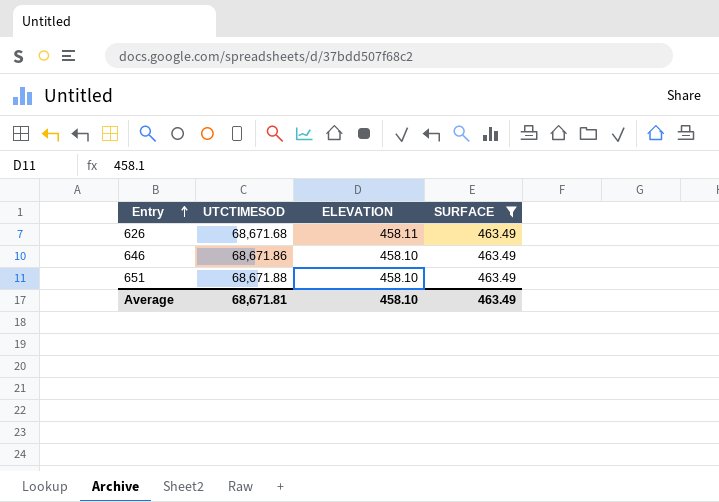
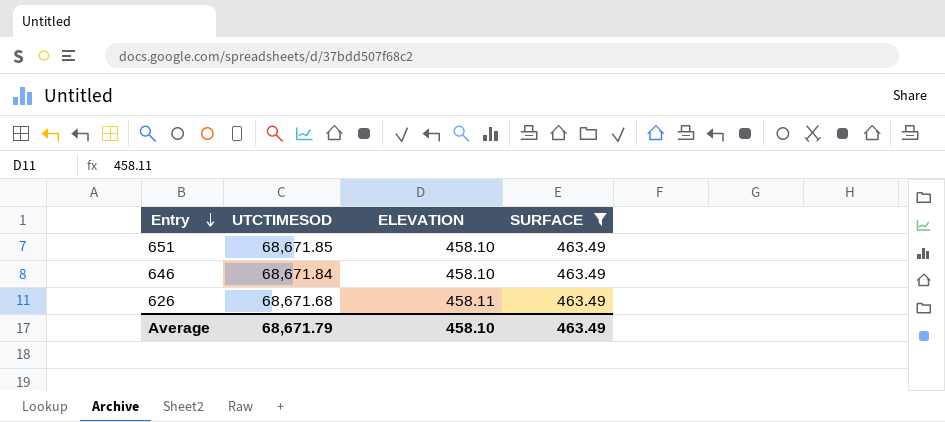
row order: Entry ascending -> Entry descending
651 | UTCTIMESOD: 68,671.88 -> 68,671.85
646 | UTCTIMESOD: 68,671.86 -> 68,671.84
Average | UTCTIMESOD: 68,671.81 -> 68,671.79

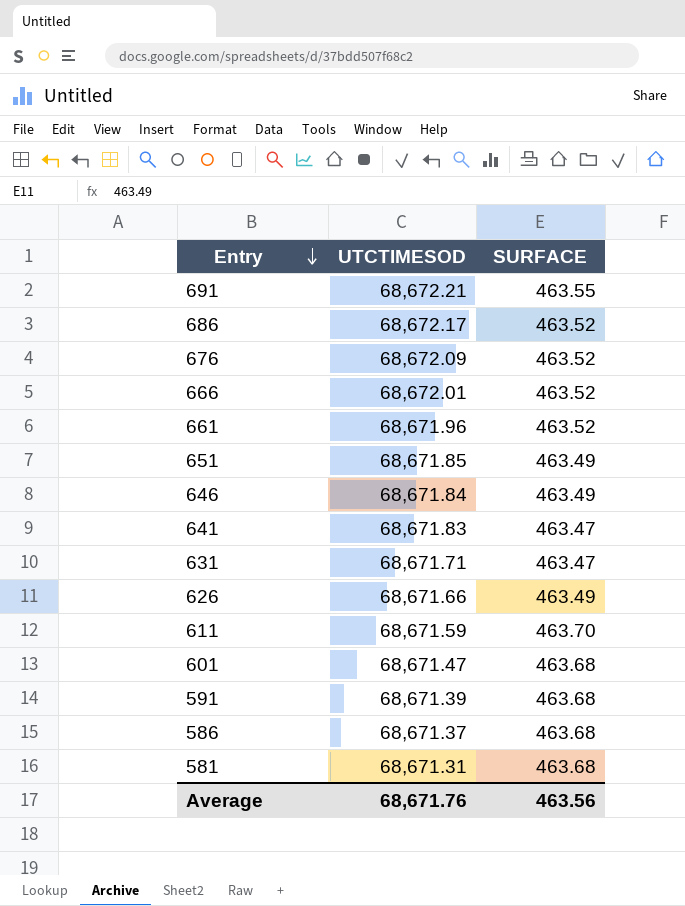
filter: SURFACE = 463.49 -> none
column ELEVATION | position: 3 -> none
626 | UTCTIMESOD: 68,671.68 -> 68,671.66
Average | UTCTIMESOD: 68,671.79 -> 68,671.76
Average | SURFACE: 463.49 -> 463.56

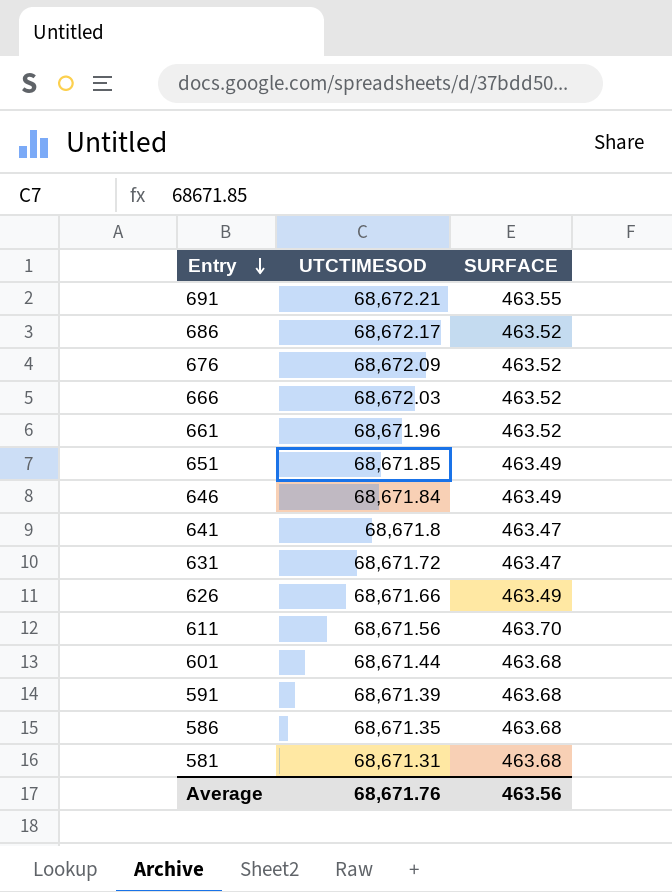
666 | UTCTIMESOD: 68,672.01 -> 68,672.03
641 | UTCTIMESOD: 68,671.83 -> 68,671.8
631 | UTCTIMESOD: 68,671.71 -> 68,671.72
611 | UTCTIMESOD: 68,671.59 -> 68,671.56
601 | UTCTIMESOD: 68,671.47 -> 68,671.44
586 | UTCTIMESOD: 68,671.37 -> 68,671.35

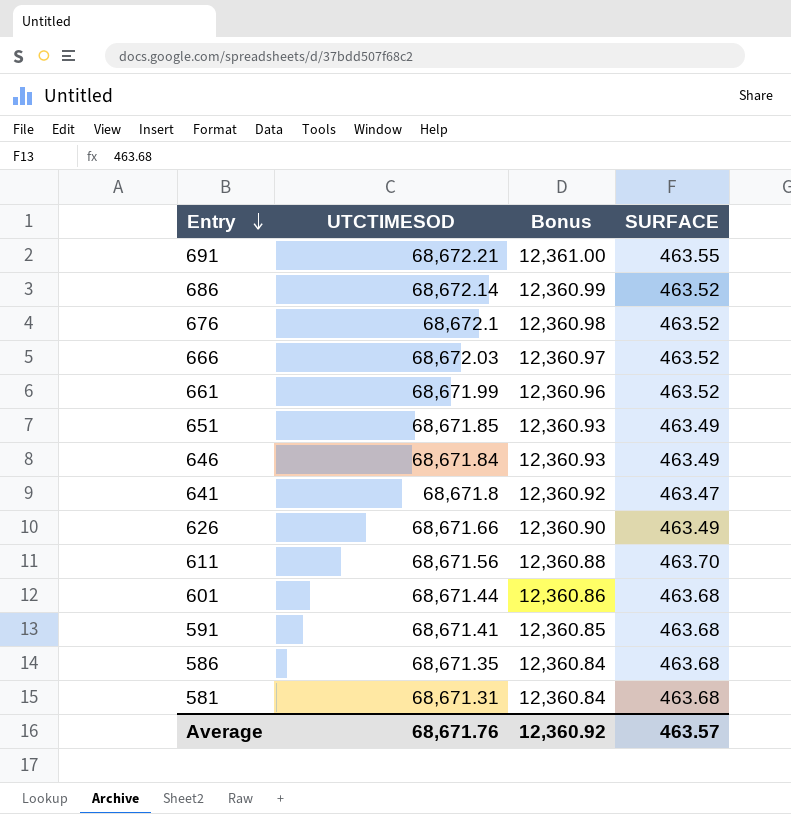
column Bonus | formula: none -> [UTCTIMESOD] * 0.18
row 631: 68,671.72 | 463.47 -> none
686 | UTCTIMESOD: 68,672.17 -> 68,672.14
676 | UTCTIMESOD: 68,672.09 -> 68,672.1
661 | UTCTIMESOD: 68,671.96 -> 68,671.99
591 | UTCTIMESOD: 68,671.39 -> 68,671.41
Average | SURFACE: 463.56 -> 463.57

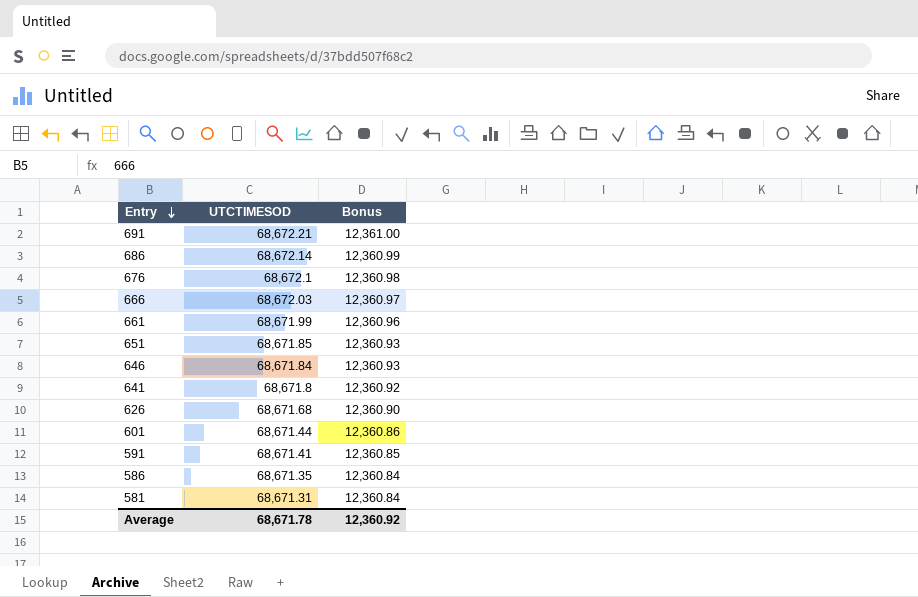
column SURFACE | position: 4 -> none
row 611: 68,671.56 | 12,360.88 | 463.70 -> none
626 | UTCTIMESOD: 68,671.66 -> 68,671.68
Average | UTCTIMESOD: 68,671.76 -> 68,671.78

